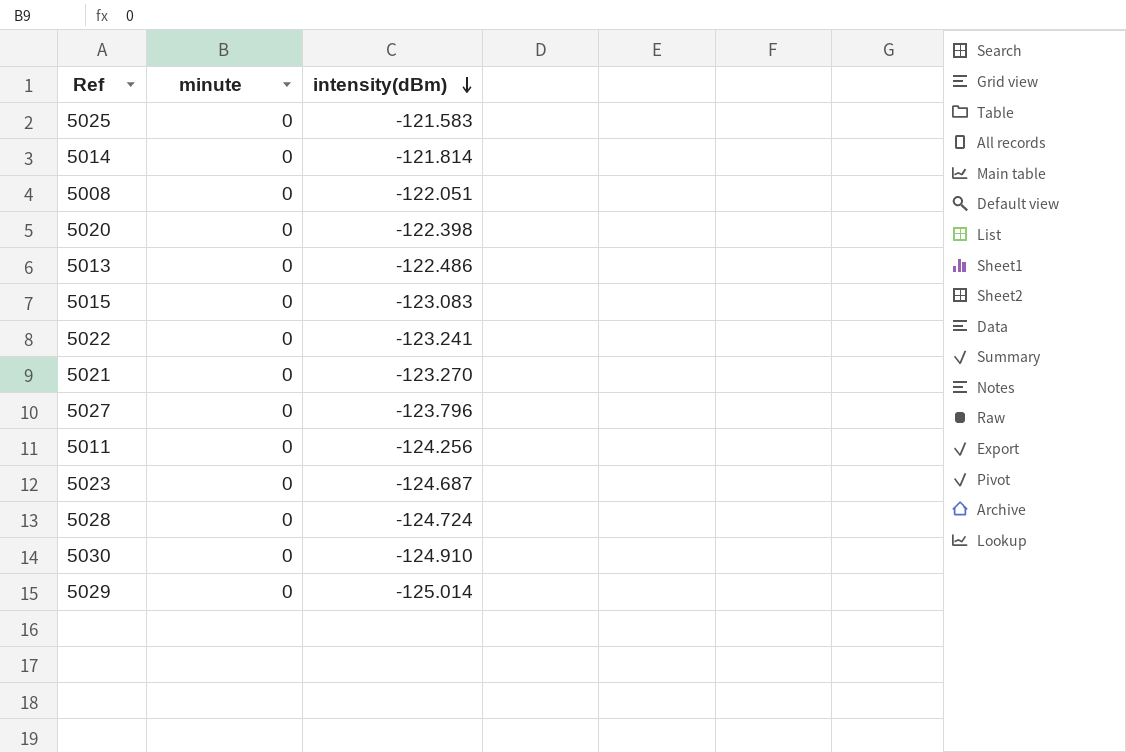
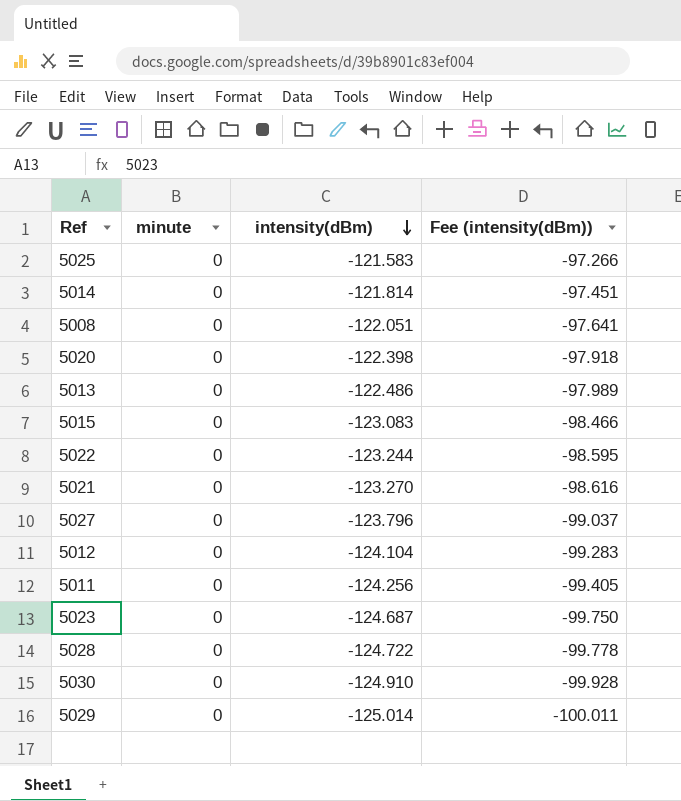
column Fee (intensity(dBm)) | formula: none -> [intensity(dBm)] * 0.8
5022 | intensity(dBm): -123.241 -> -123.244
row 5012: none -> 0 | -124.104 | -99.283
5028 | intensity(dBm): -124.724 -> -124.722

